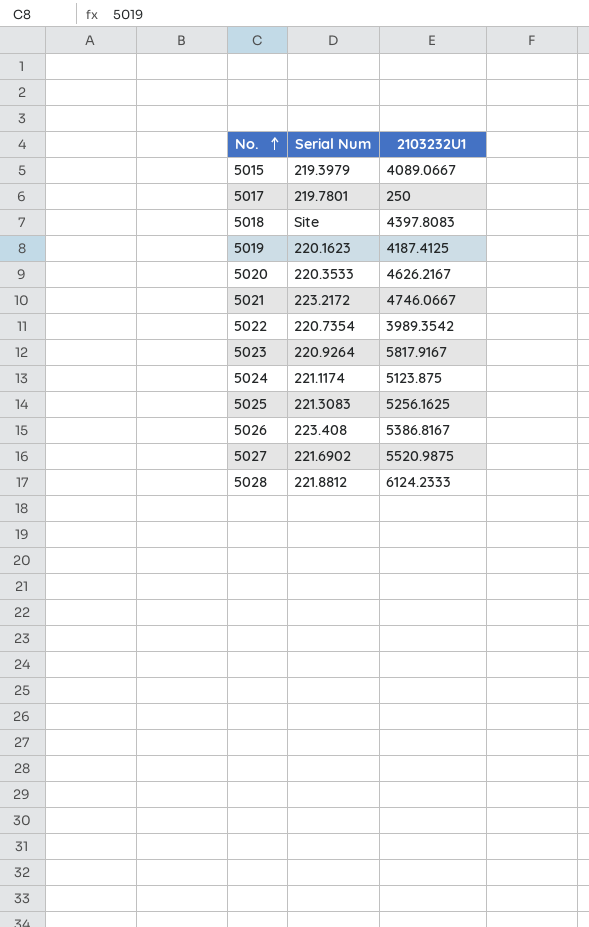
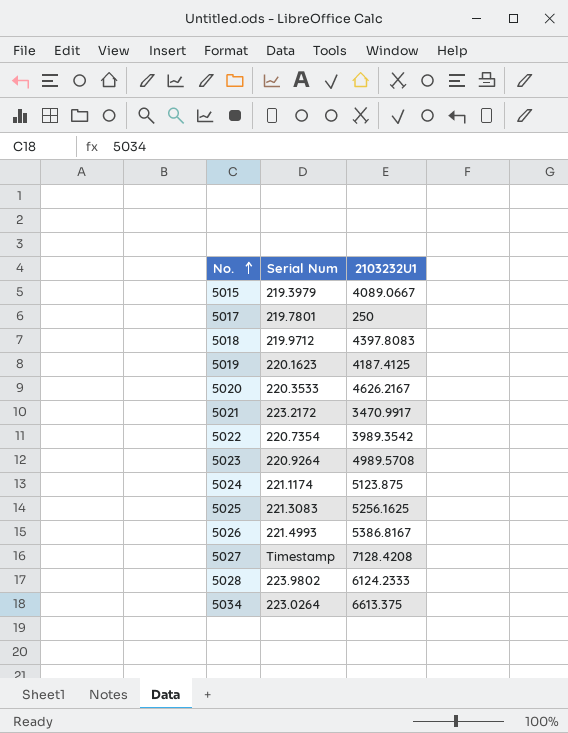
5018 | Serial Num: Site -> 219.9712
5021 | 2103232U1: 4746.0667 -> 3470.9917
5023 | 2103232U1: 5817.9167 -> 4989.5708
5026 | Serial Num: 223.408 -> 221.4993
5027 | Serial Num: 221.6902 -> Timestamp
5027 | 2103232U1: 5520.9875 -> 7128.4208
5028 | Serial Num: 221.8812 -> 223.9802
row 5034: none -> 223.0264 | 6613.375

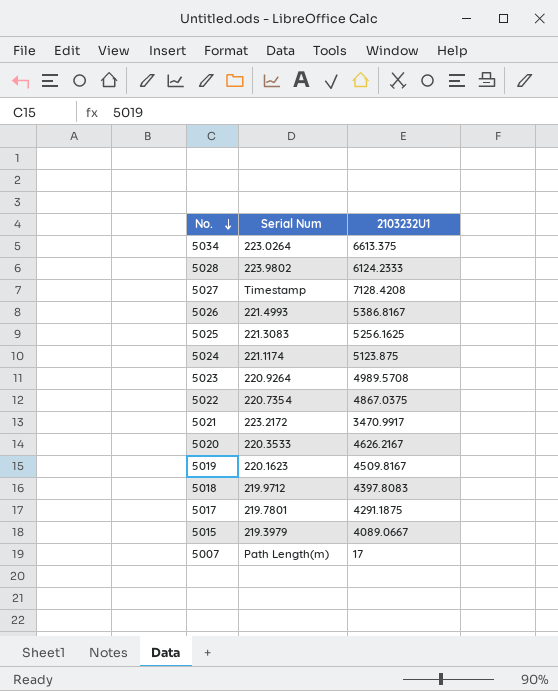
row order: No. ascending -> No. descending
5022 | 2103232U1: 3989.3542 -> 4867.0375
5019 | 2103232U1: 4187.4125 -> 4509.8167
5017 | 2103232U1: 250 -> 4291.1875
row 5007: none -> Path Length(m) | 17

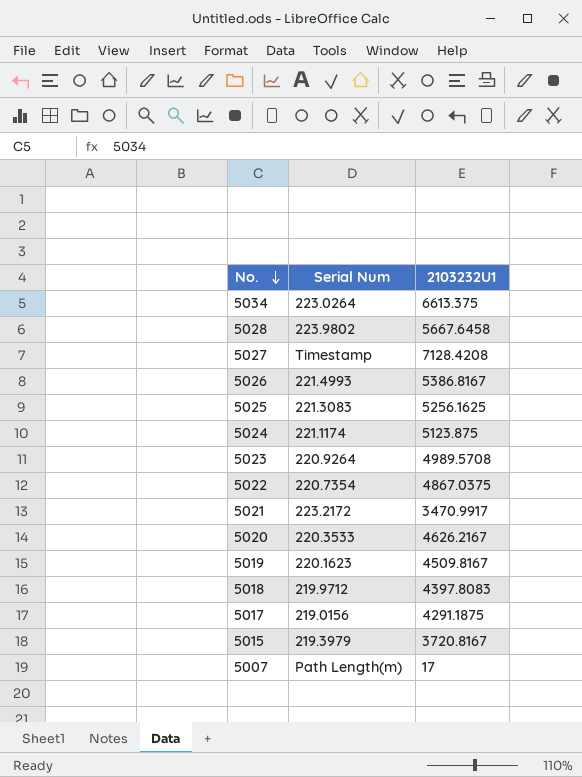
5028 | 2103232U1: 6124.2333 -> 5667.6458
5017 | Serial Num: 219.7801 -> 219.0156
5015 | 2103232U1: 4089.0667 -> 3720.8167

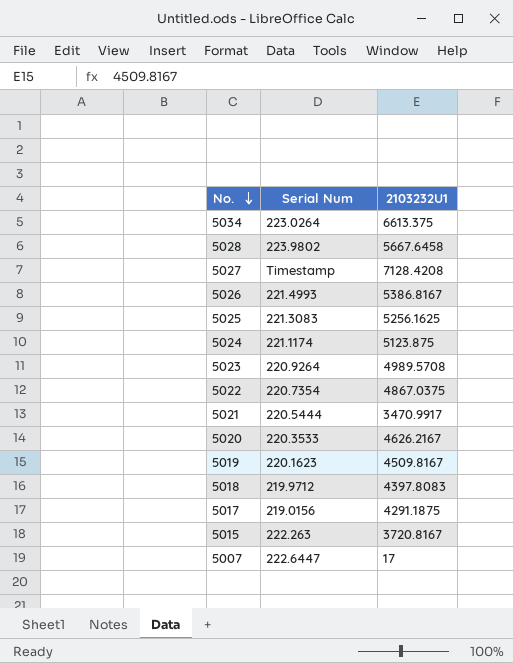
5021 | Serial Num: 223.2172 -> 220.5444
5015 | Serial Num: 219.3979 -> 222.263
5007 | Serial Num: Path Length(m) -> 222.6447

